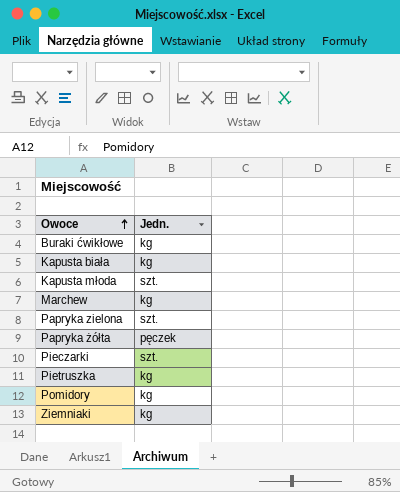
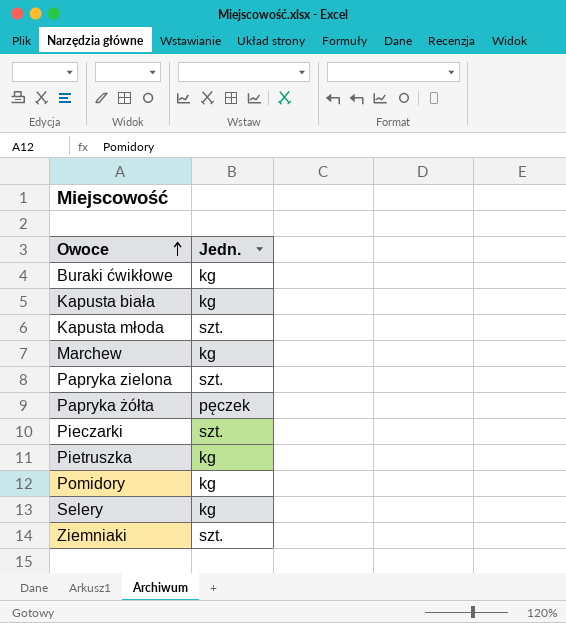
row Selery: none -> kg
Ziemniaki | Jedn.: kg -> szt.

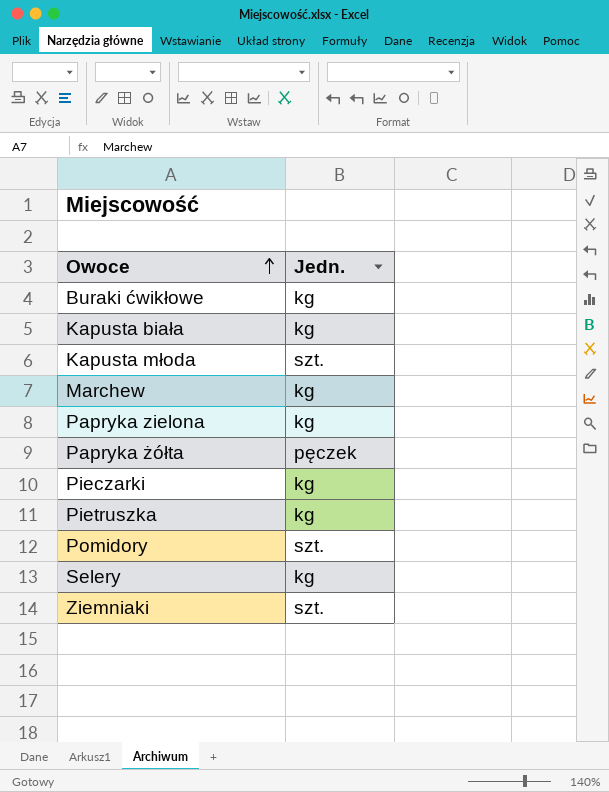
Papryka zielona | Jedn.: szt. -> kg
Pieczarki | Jedn.: szt. -> kg
Pomidory | Jedn.: kg -> szt.

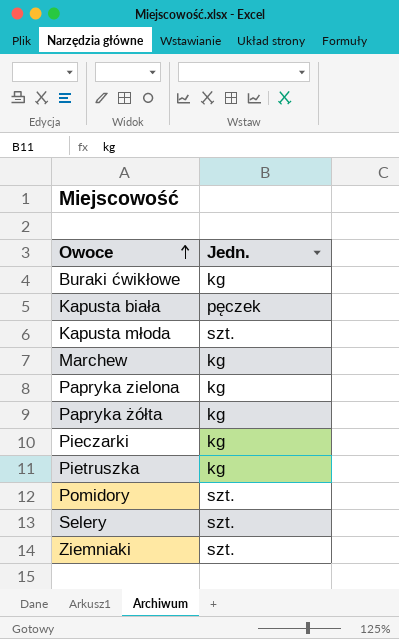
Kapusta biała | Jedn.: kg -> pęczek
Papryka żółta | Jedn.: pęczek -> kg
Selery | Jedn.: kg -> szt.

